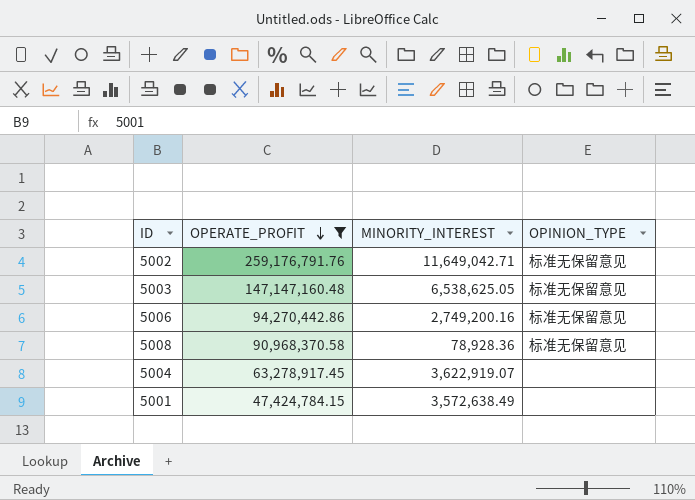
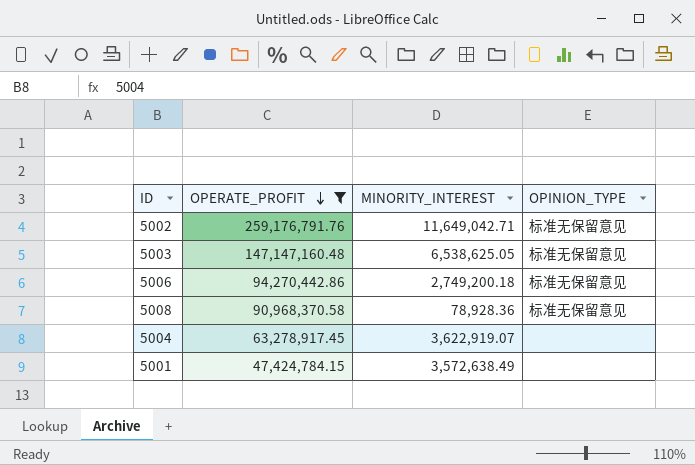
5006 | MINORITY_INTEREST: 2,749,200.16 -> 2,749,200.18

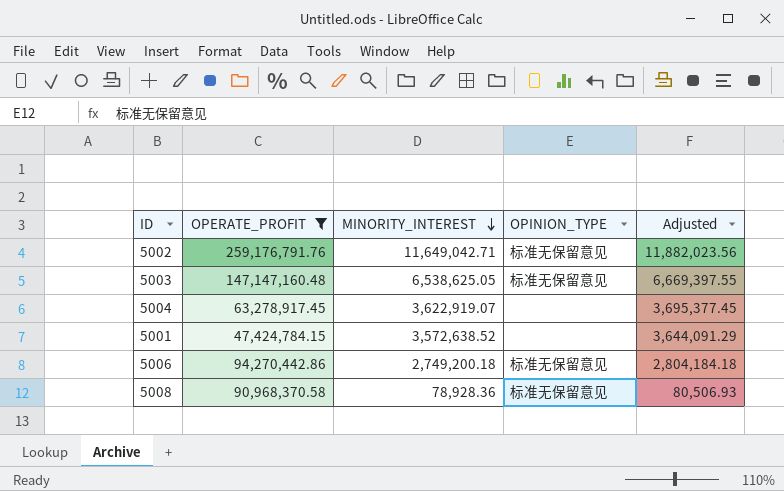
row order: OPERATE_PROFIT descending -> MINORITY_INTEREST descending
column Adjusted | formula: none -> [MINORITY_INTEREST] * 1.02
5001 | MINORITY_INTEREST: 3,572,638.49 -> 3,572,638.52

